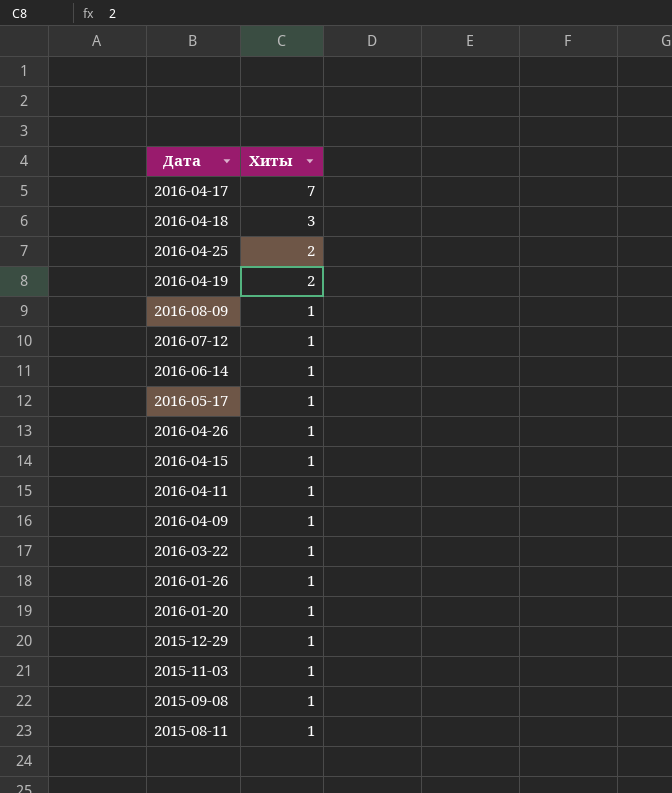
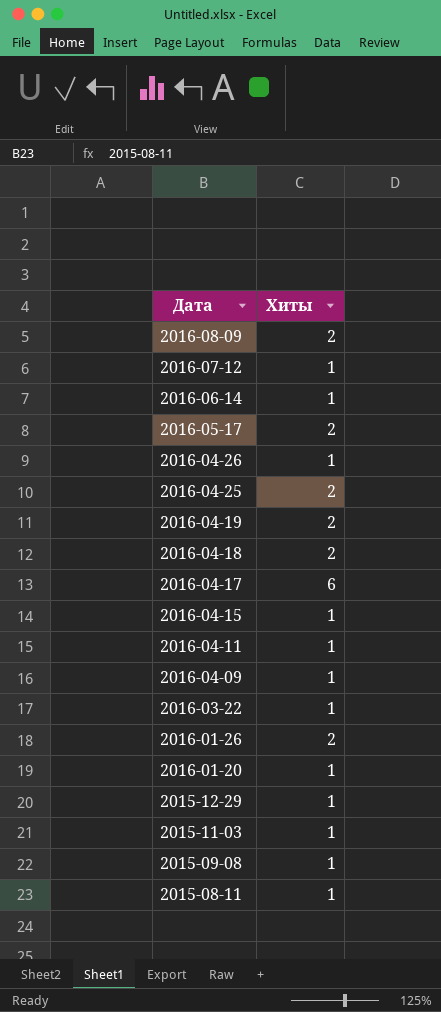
row order: Хиты descending -> Дата descending
2016-08-09 | Хиты: 1 -> 2
2016-05-17 | Хиты: 1 -> 2
2016-04-18 | Хиты: 3 -> 2
2016-04-17 | Хиты: 7 -> 6
2016-01-26 | Хиты: 1 -> 2

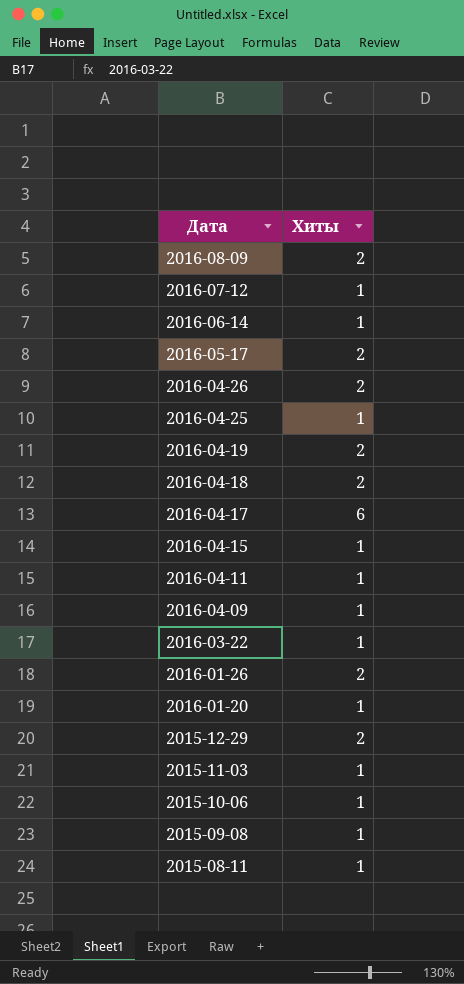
2016-04-26 | Хиты: 1 -> 2
2016-04-25 | Хиты: 2 -> 1
2015-12-29 | Хиты: 1 -> 2
row 2015-10-06: none -> 1

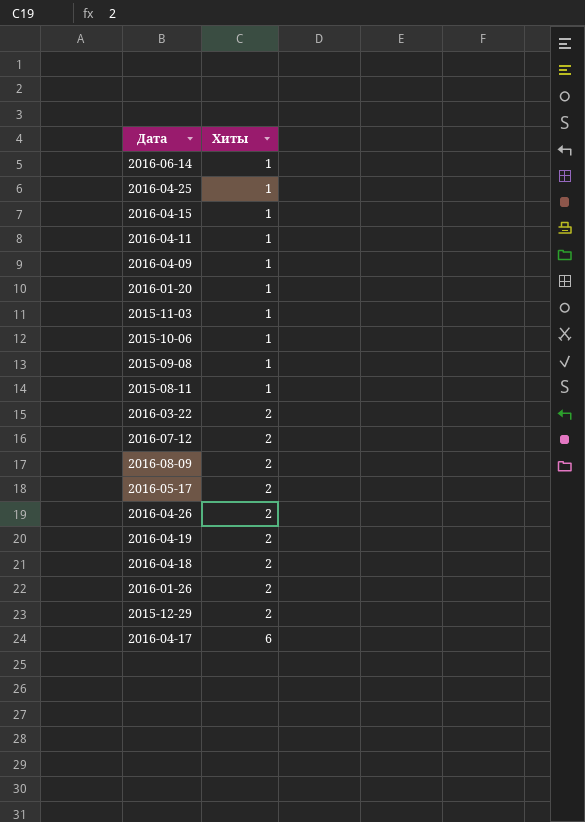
row order: Дата descending -> Хиты ascending
2016-03-22 | Хиты: 1 -> 2
2016-07-12 | Хиты: 1 -> 2

